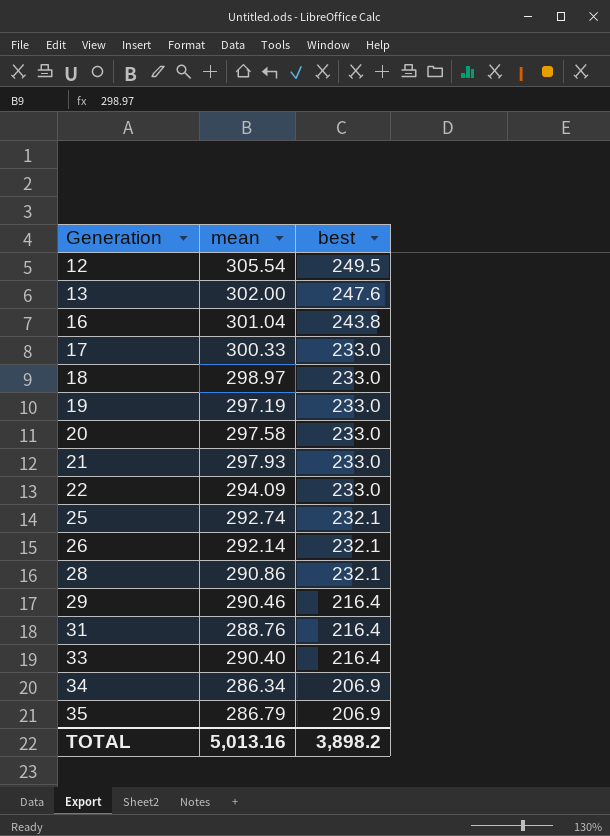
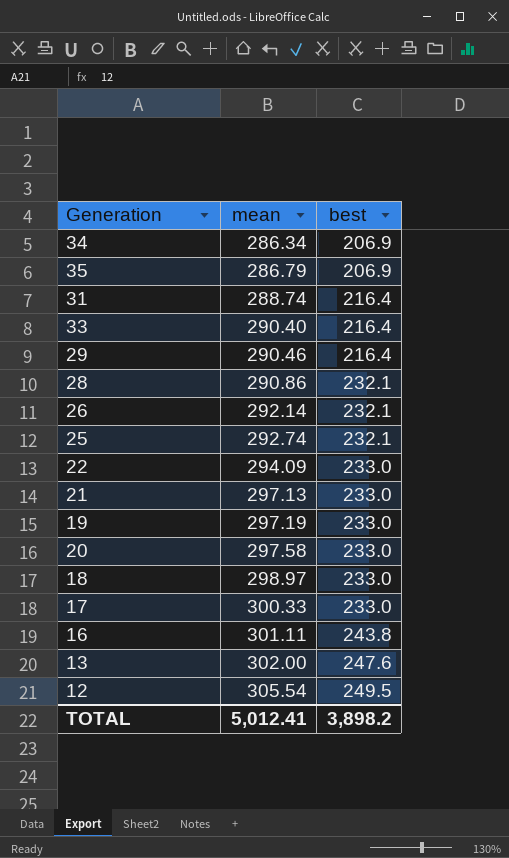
row order: Generation ascending -> mean ascending
31 | mean: 288.76 -> 288.74
21 | mean: 297.93 -> 297.13
16 | mean: 301.04 -> 301.11
TOTAL | mean: 5,013.16 -> 5,012.41

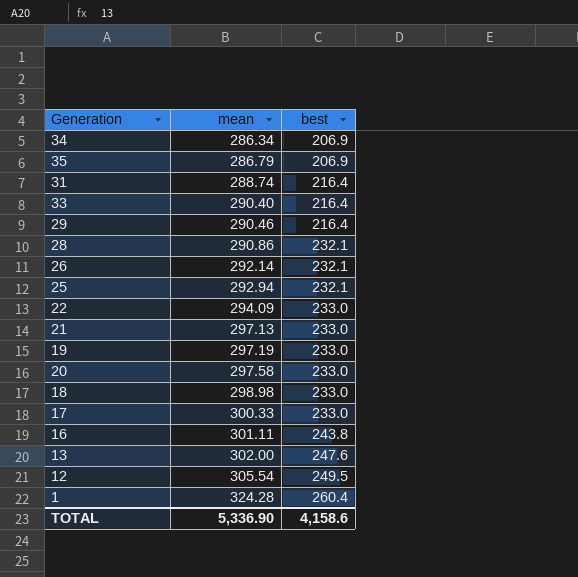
25 | mean: 292.74 -> 292.94
18 | mean: 298.97 -> 298.98
row 1: none -> 324.28 | 260.4
TOTAL | mean: 5,012.41 -> 5,336.90
TOTAL | best: 3,898.2 -> 4,158.6

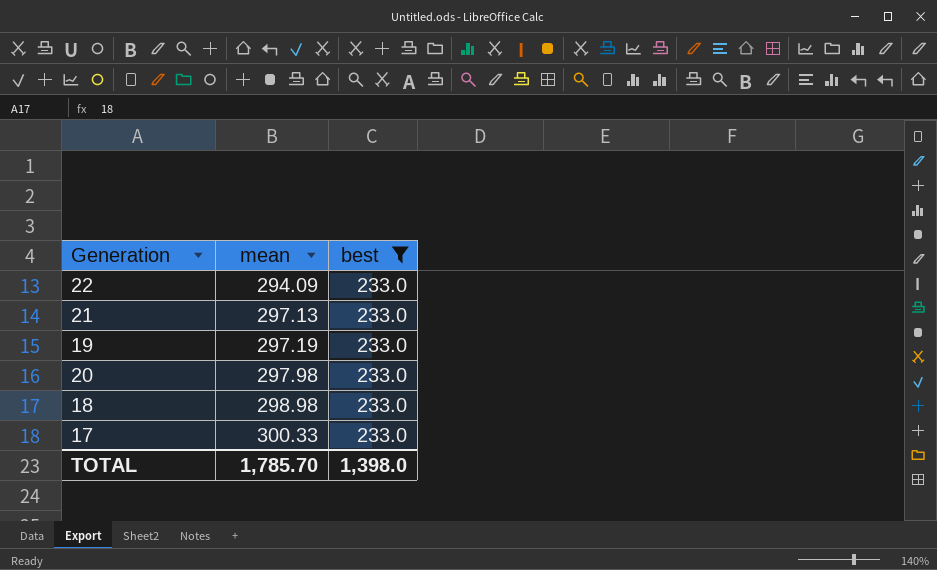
filter: none -> best = 233.0
20 | mean: 297.58 -> 297.98
TOTAL | mean: 5,336.90 -> 1,785.70
TOTAL | best: 4,158.6 -> 1,398.0

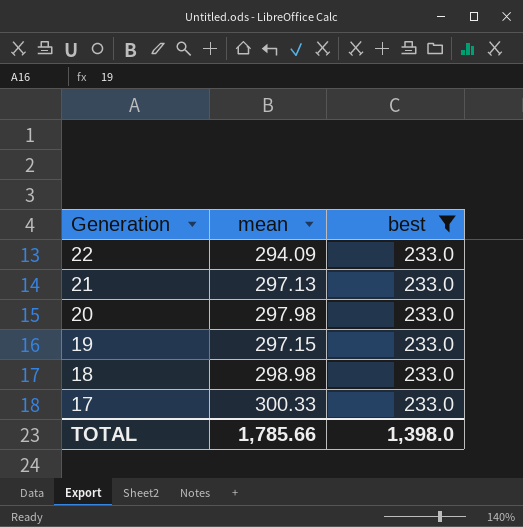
row order: mean ascending -> Generation descending
19 | mean: 297.19 -> 297.15
TOTAL | mean: 1,785.70 -> 1,785.66

